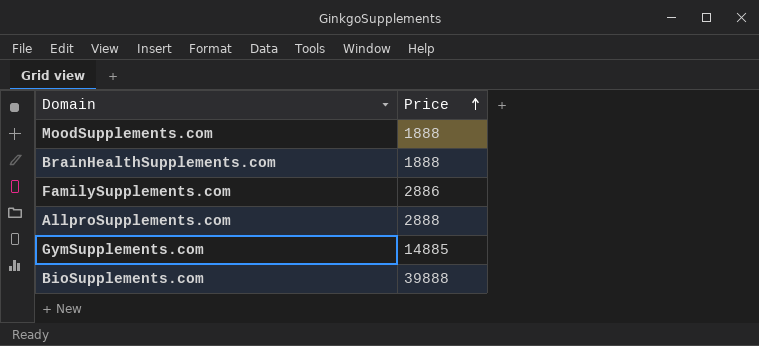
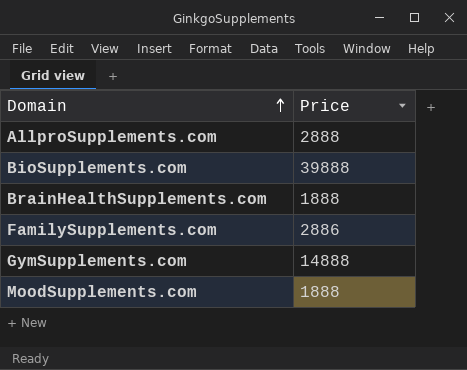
row order: Price ascending -> Domain ascending
GymSupplements.com | Price: 14885 -> 14888

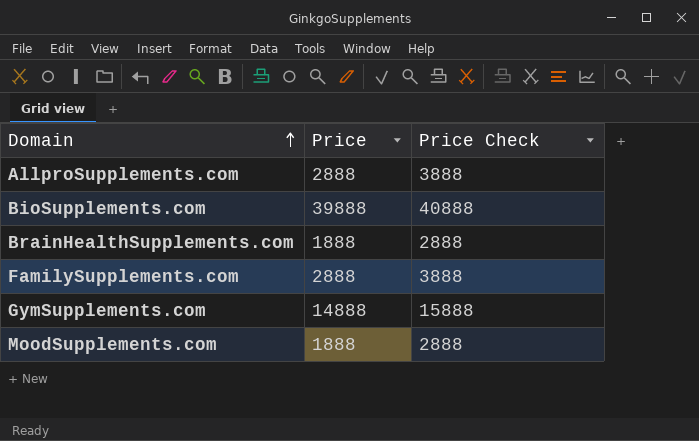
column Price Check | formula: none -> [Price] + 1000
FamilySupplements.com | Price: 2886 -> 2888

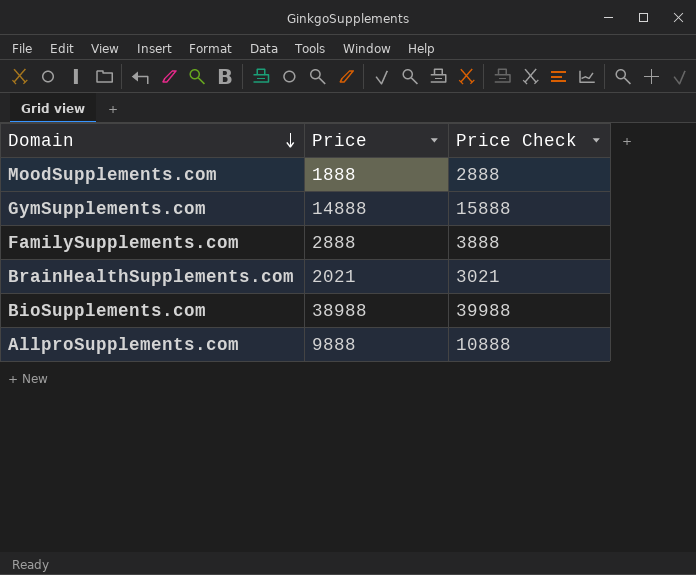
row order: Domain ascending -> Domain descending
BrainHealthSupplements.com | Price: 1888 -> 2021
BrainHealthSupplements.com | Price Check: 2888 -> 3021
BioSupplements.com | Price: 39888 -> 38988
BioSupplements.com | Price Check: 40888 -> 39988
AllproSupplements.com | Price: 2888 -> 9888
AllproSupplements.com | Price Check: 3888 -> 10888

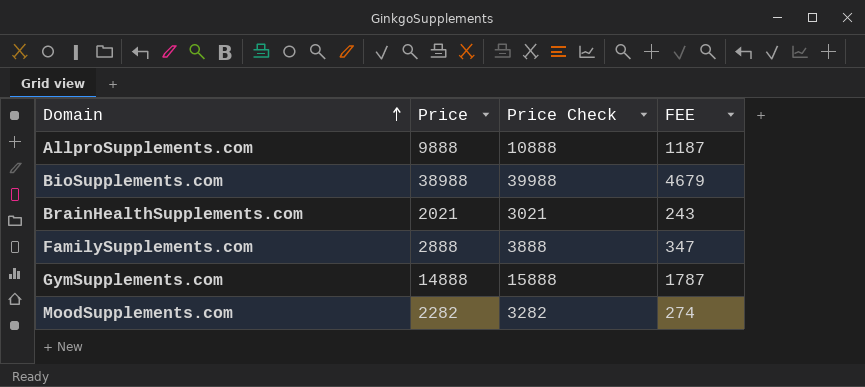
row order: Domain descending -> Domain ascending
column FEE | formula: none -> [Price] * 0.12
MoodSupplements.com | Price: 1888 -> 2282
MoodSupplements.com | Price Check: 2888 -> 3282

